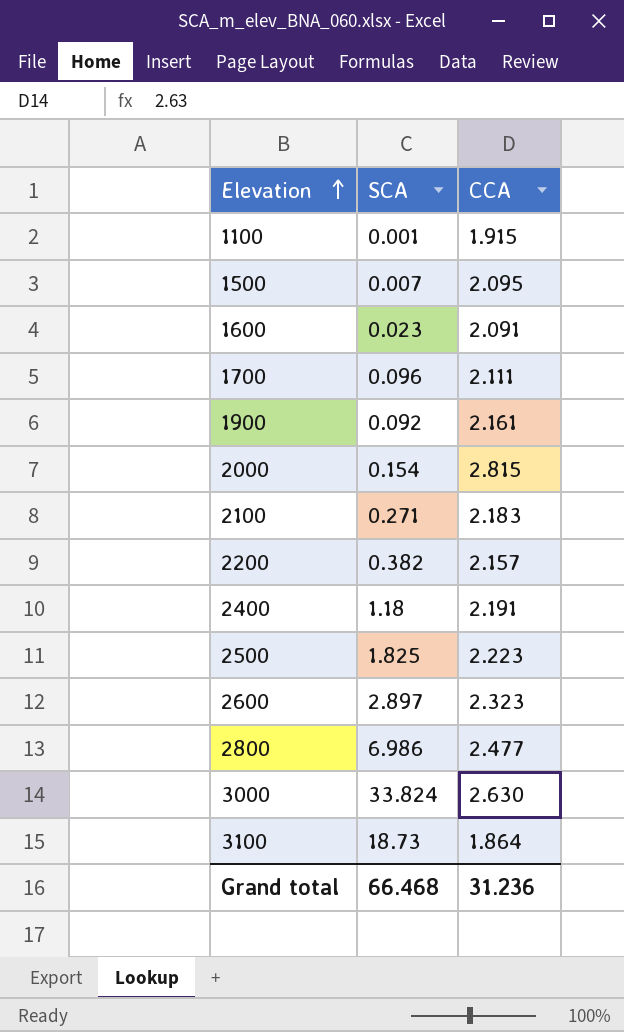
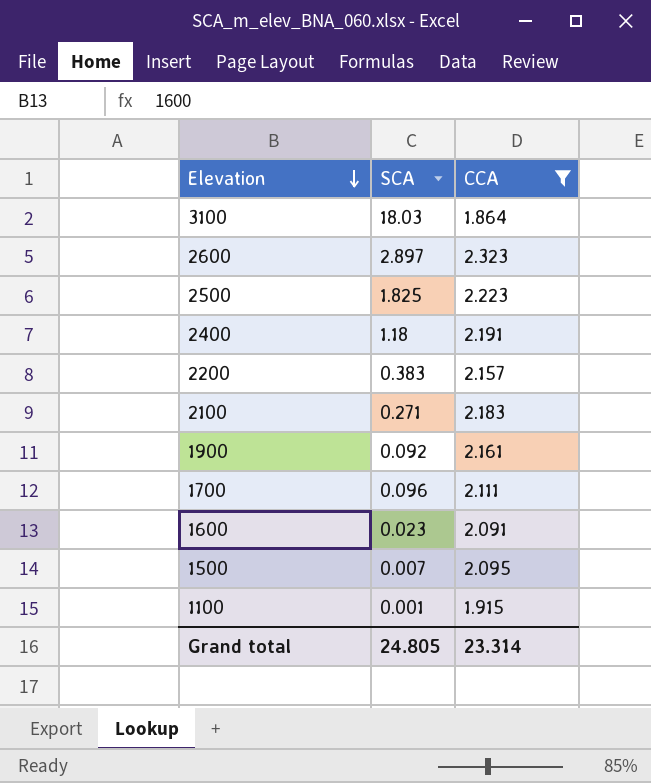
filter: none -> CCA <= 2.323
row order: Elevation ascending -> Elevation descending
3100 | SCA: 18.73 -> 18.03
2200 | SCA: 0.382 -> 0.383
Grand total | SCA: 66.468 -> 24.805
Grand total | CCA: 31.236 -> 23.314

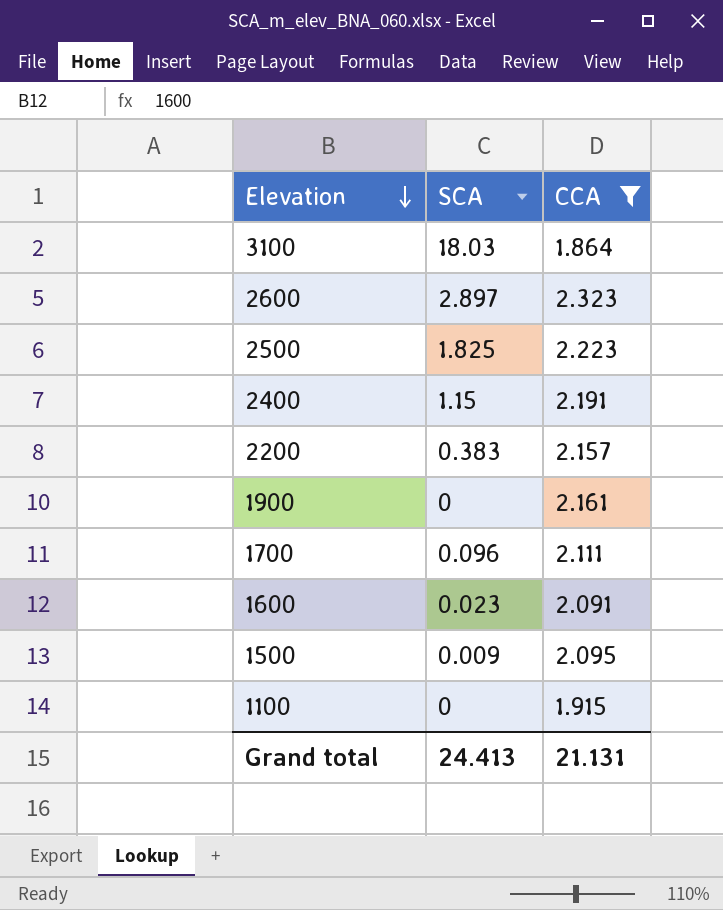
row 2100: 0.271 | 2.183 -> none
2400 | SCA: 1.18 -> 1.15
1900 | SCA: 0.092 -> 0
1500 | SCA: 0.007 -> 0.009
1100 | SCA: 0.001 -> 0
Grand total | SCA: 24.805 -> 24.413
Grand total | CCA: 23.314 -> 21.131

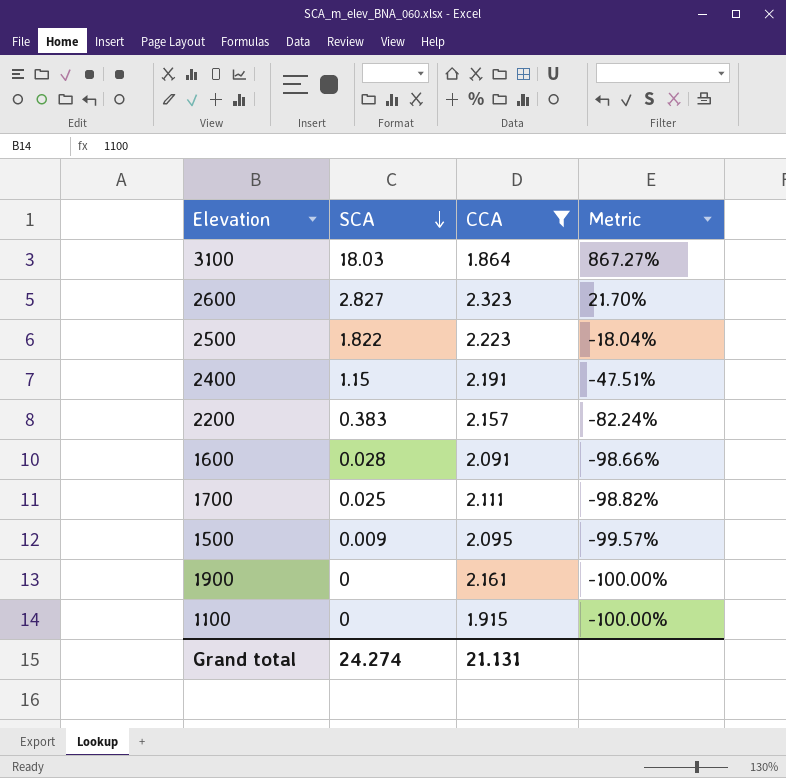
row order: Elevation descending -> SCA descending
column Metric | formula: none -> ([SCA] - [CCA]) / [CCA]
2600 | SCA: 2.897 -> 2.827
2500 | SCA: 1.825 -> 1.822
1600 | SCA: 0.023 -> 0.028
1700 | SCA: 0.096 -> 0.025
Grand total | SCA: 24.413 -> 24.274

